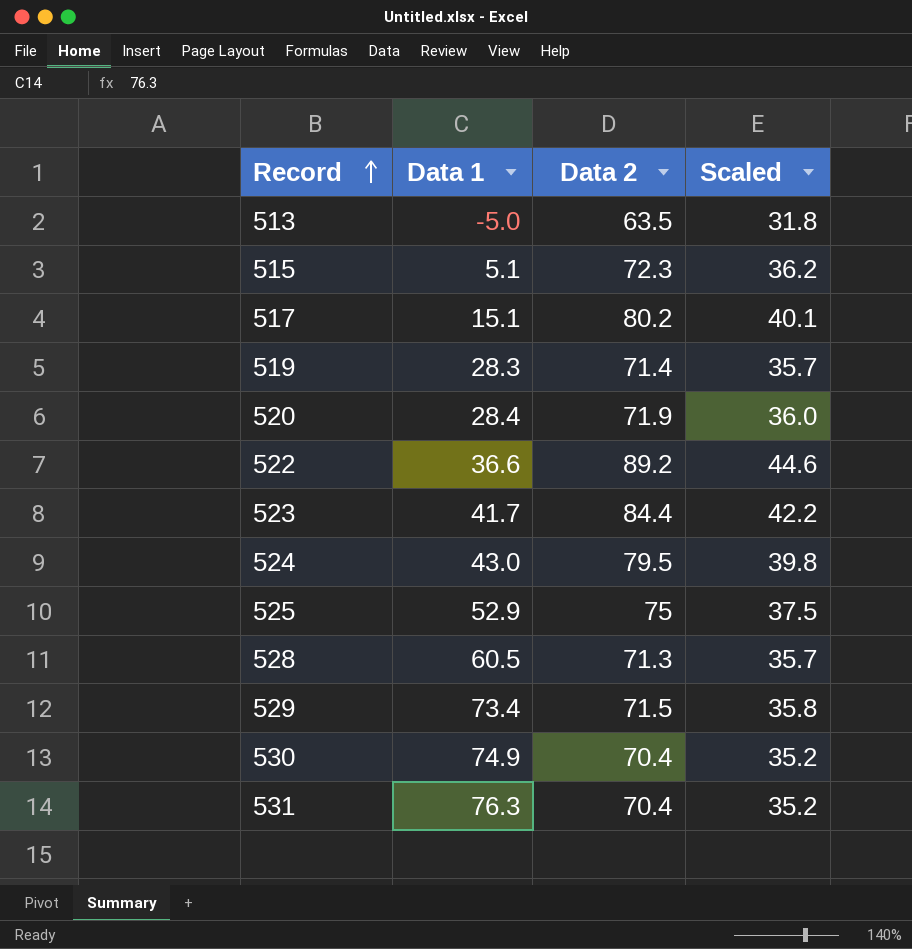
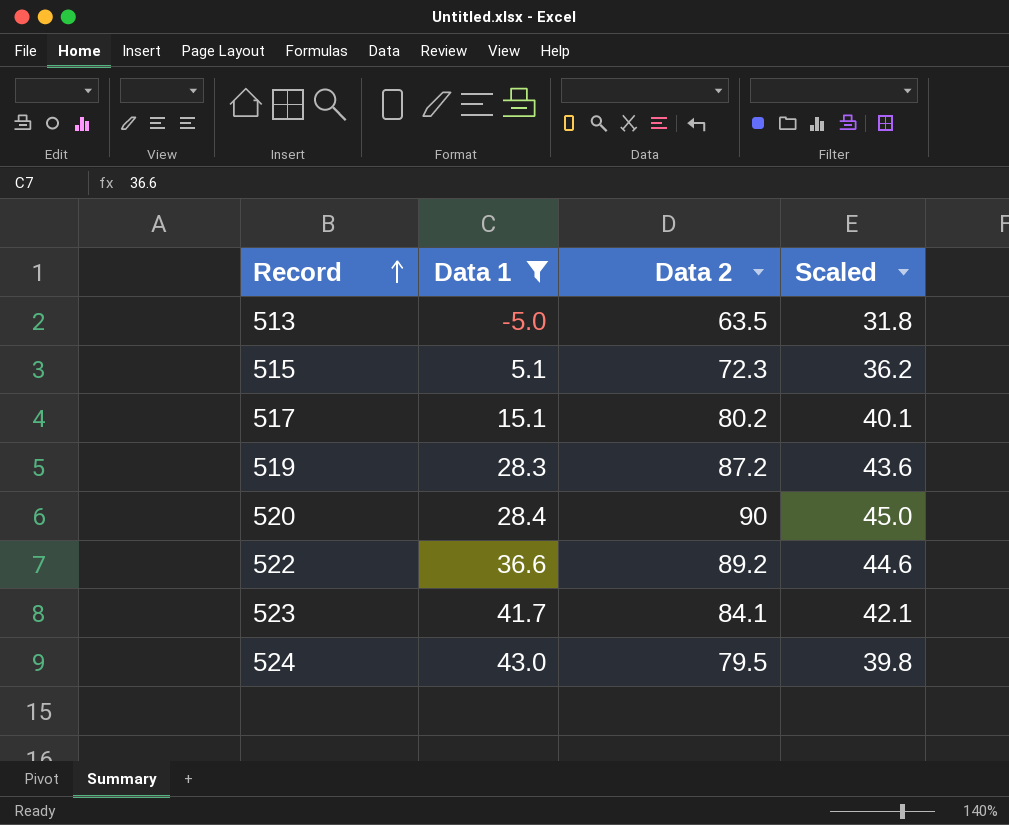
filter: none -> Data 1 <= 43.0
519 | Data 2: 71.4 -> 87.2
519 | Scaled: 35.7 -> 43.6
520 | Data 2: 71.9 -> 90
520 | Scaled: 36.0 -> 45.0
523 | Data 2: 84.4 -> 84.1
523 | Scaled: 42.2 -> 42.1

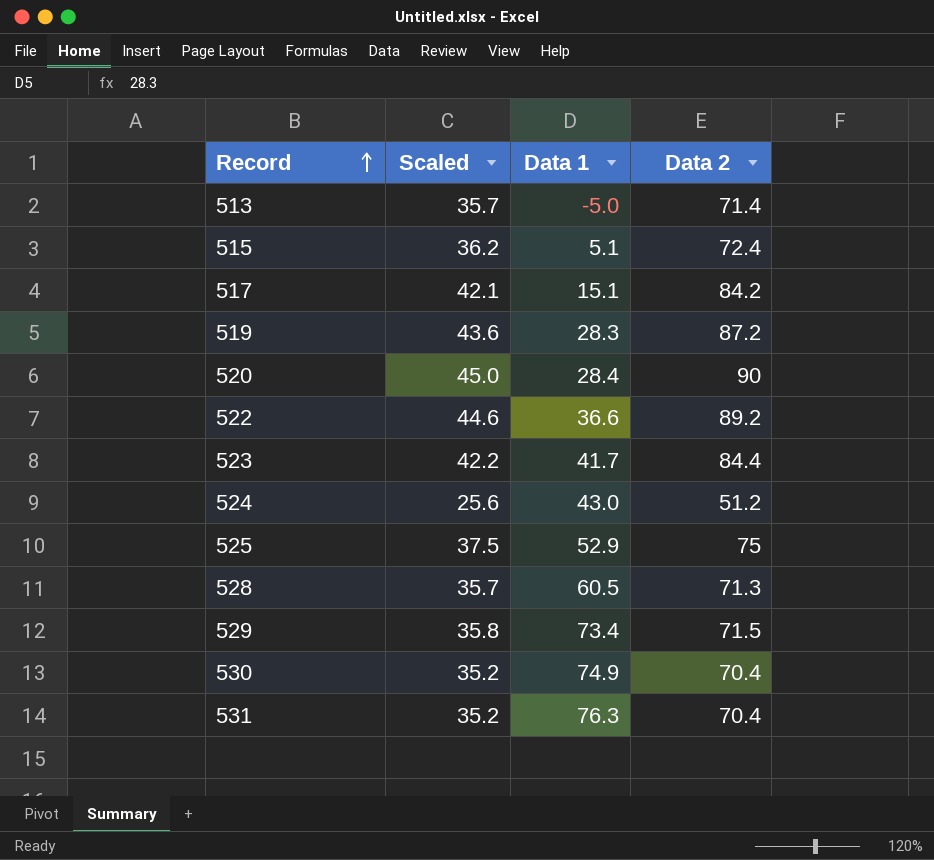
filter: Data 1 <= 43.0 -> none
column Scaled | position: 4 -> 2
513 | Scaled: 31.8 -> 35.7
513 | Data 2: 63.5 -> 71.4
515 | Data 2: 72.3 -> 72.4
517 | Scaled: 40.1 -> 42.1
517 | Data 2: 80.2 -> 84.2
523 | Scaled: 42.1 -> 42.2
523 | Data 2: 84.1 -> 84.4
524 | Scaled: 39.8 -> 25.6
524 | Data 2: 79.5 -> 51.2

